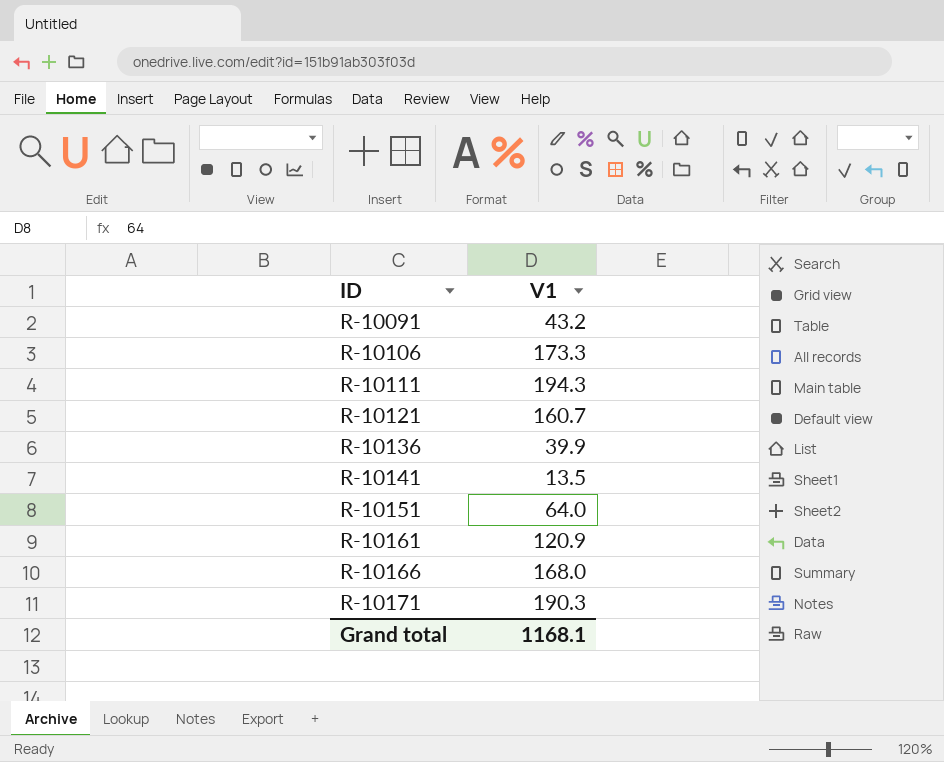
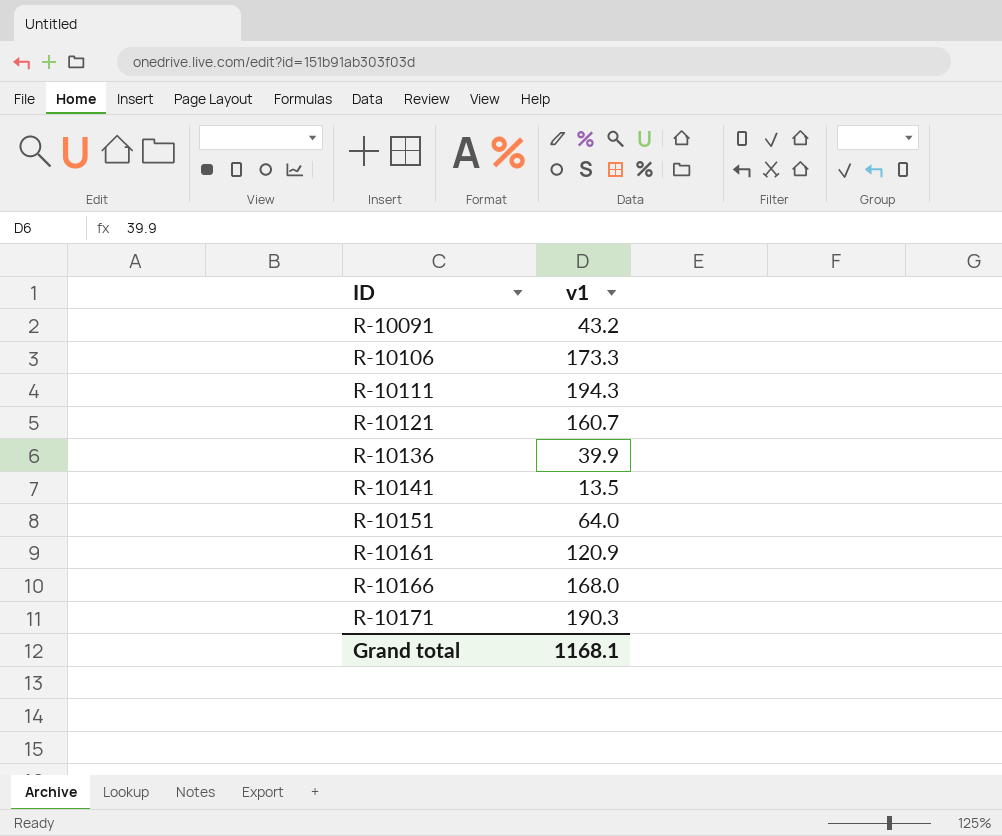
column name: V1 -> v1

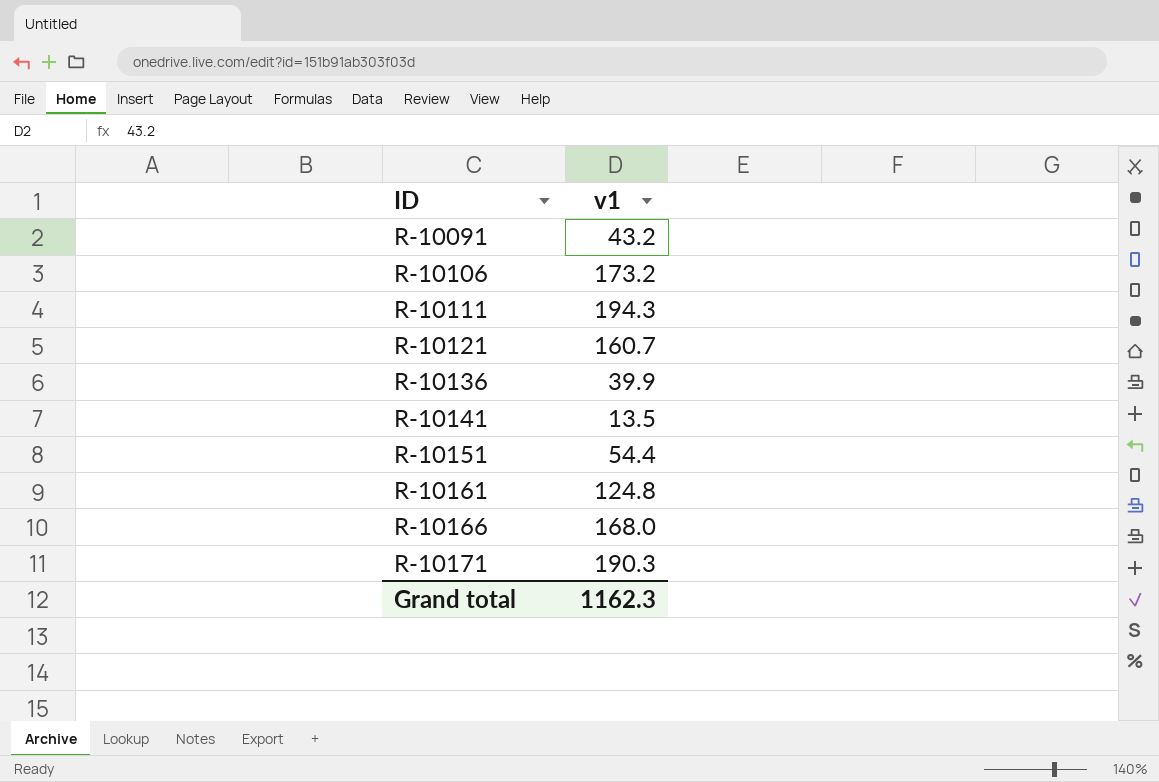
R-10106 | v1: 173.3 -> 173.2
R-10151 | v1: 64.0 -> 54.4
R-10161 | v1: 120.9 -> 124.8
Grand total | v1: 1168.1 -> 1162.3

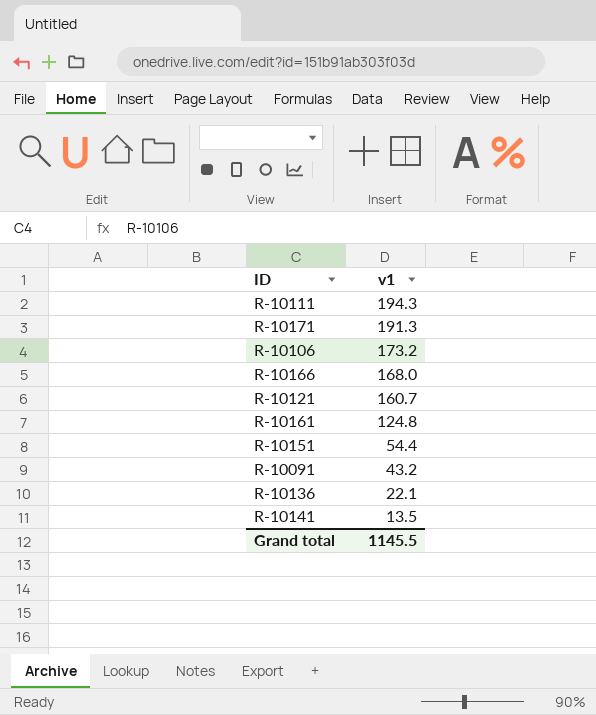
row order: ID ascending -> v1 descending
R-10171 | v1: 190.3 -> 191.3
R-10136 | v1: 39.9 -> 22.1
Grand total | v1: 1162.3 -> 1145.5

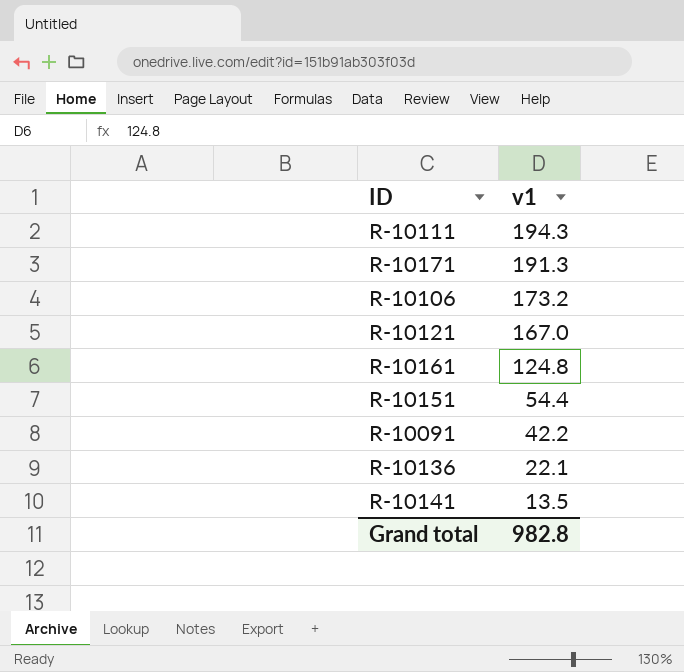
row R-10166: 168.0 -> none
R-10121 | v1: 160.7 -> 167.0
R-10091 | v1: 43.2 -> 42.2
Grand total | v1: 1145.5 -> 982.8

